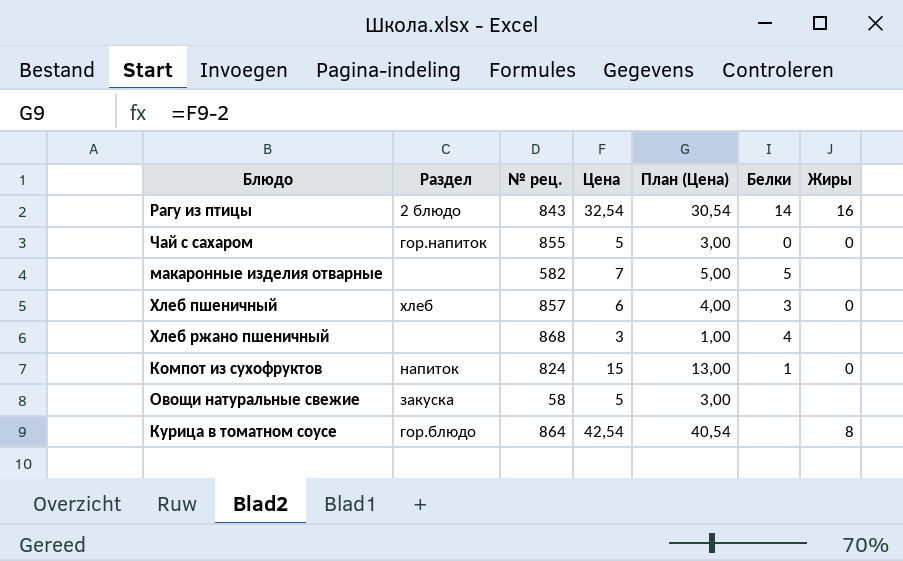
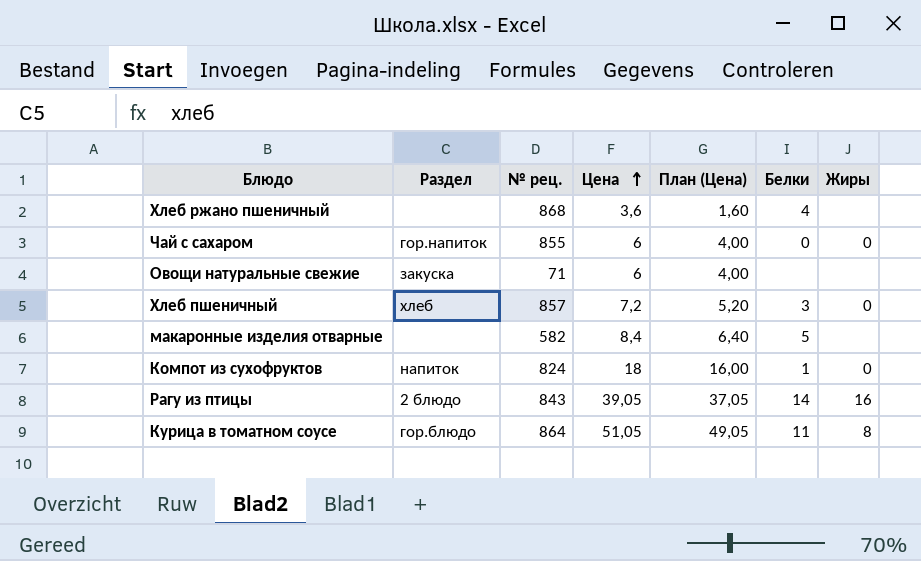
row order: none -> Цена ascending
Хлеб ржано пшеничный | Цена: 3 -> 3,6
Хлеб ржано пшеничный | План (Цена): 1,00 -> 1,60
Чай с сахаром | Цена: 5 -> 6
Чай с сахаром | План (Цена): 3,00 -> 4,00
Овощи натуральные свежие | № рец.: 58 -> 71
Овощи натуральные свежие | Цена: 5 -> 6
Овощи натуральные свежие | План (Цена): 3,00 -> 4,00
Хлеб пшеничный | Цена: 6 -> 7,2
Хлеб пшеничный | План (Цена): 4,00 -> 5,20
макаронные изделия отварные | Цена: 7 -> 8,4
макаронные изделия отварные | План (Цена): 5,00 -> 6,40
Компот из сухофруктов | Цена: 15 -> 18
Компот из сухофруктов | План (Цена): 13,00 -> 16,00
Рагу из птицы | Цена: 32,54 -> 39,05
Рагу из птицы | План (Цена): 30,54 -> 37,05
Курица в томатном соусе | Цена: 42,54 -> 51,05
Курица в томатном соусе | План (Цена): 40,54 -> 49,05
Курица в томатном соусе | Белки: none -> 11

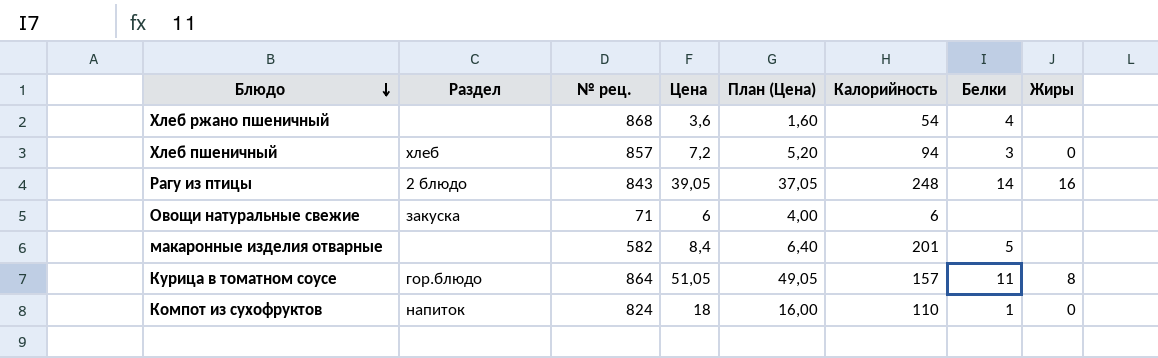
row order: Цена ascending -> Блюдо descending
column Калорийность | position: none -> 6
row Чай с сахаром: гор.напиток | 855 | 6 | 4,00 | 0 | 0 -> none

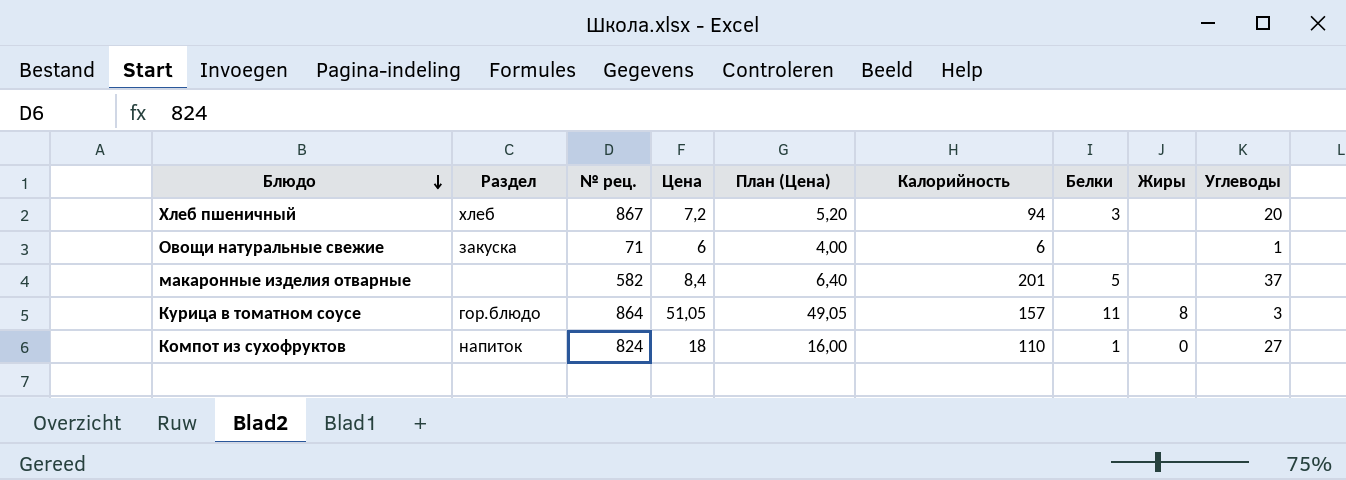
column Углеводы | position: none -> 9
row Хлеб ржано пшеничный: none | 868 | 3,6 | 1,60 | 54 | 4 | none -> none
row Рагу из птицы: 2 блюдо | 843 | 39,05 | 37,05 | 248 | 14 | 16 -> none
Хлеб пшеничный | № рец.: 857 -> 867
Хлеб пшеничный | Жиры: 0 -> none

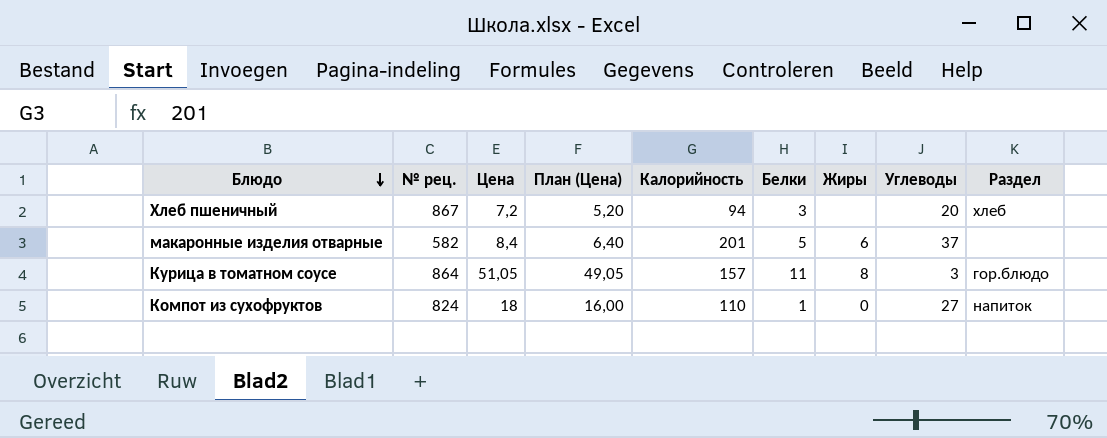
column Раздел | position: 2 -> 9
row Овощи натуральные свежие: закуска | 71 | 6 | 4,00 | 6 | none | none | 1 -> none
макаронные изделия отварные | Жиры: none -> 6

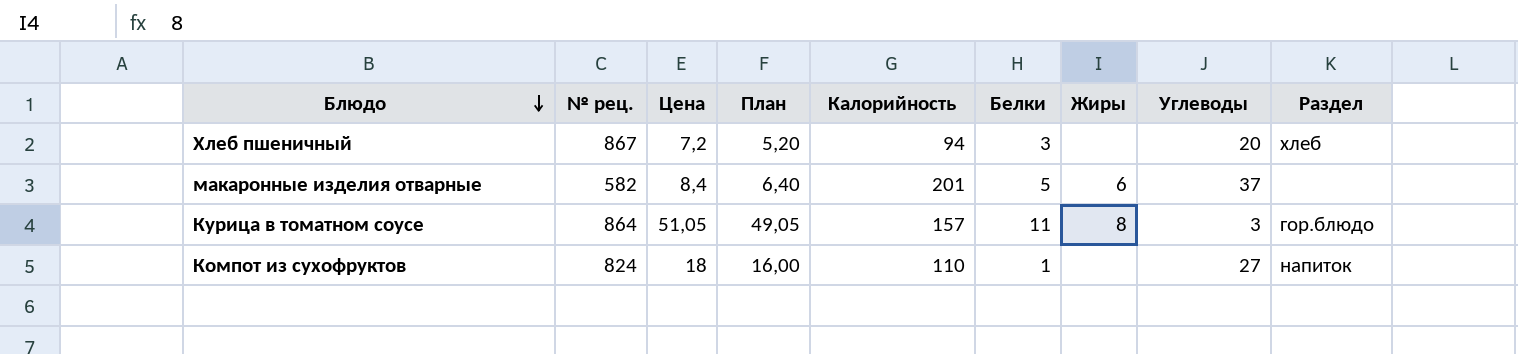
column name: План (Цена) -> План
Компот из сухофруктов | Жиры: 0 -> none

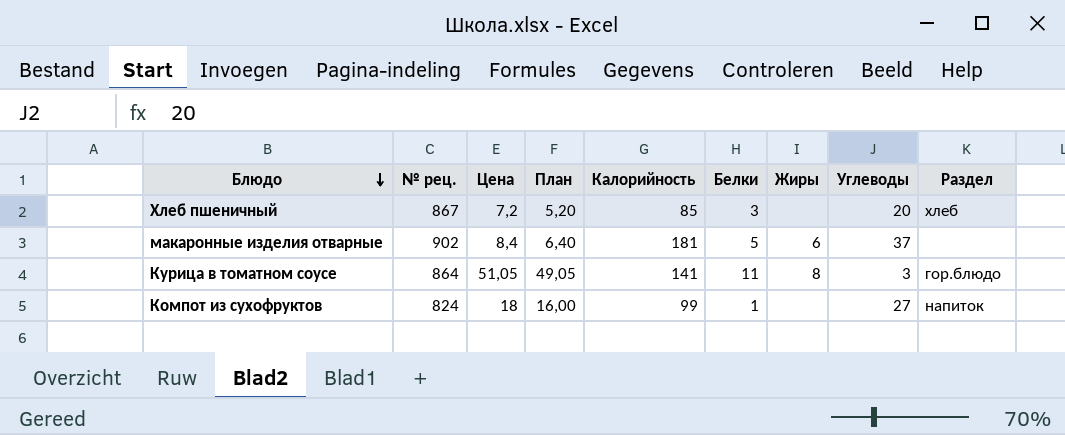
Хлеб пшеничный | Калорийность: 94 -> 85
макаронные изделия отварные | № рец.: 582 -> 902
макаронные изделия отварные | Калорийность: 201 -> 181
Курица в томатном соусе | Калорийность: 157 -> 141
Компот из сухофруктов | Калорийность: 110 -> 99

